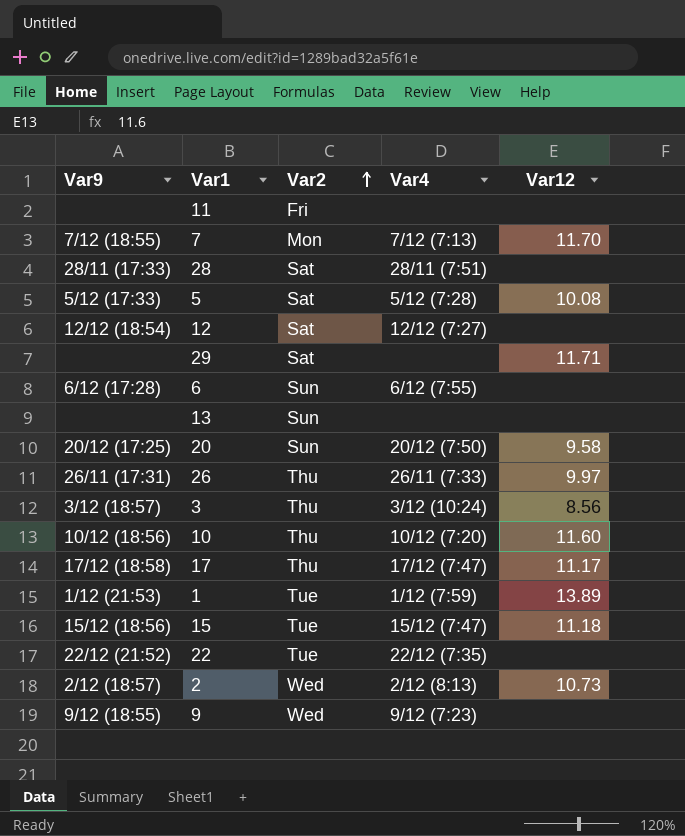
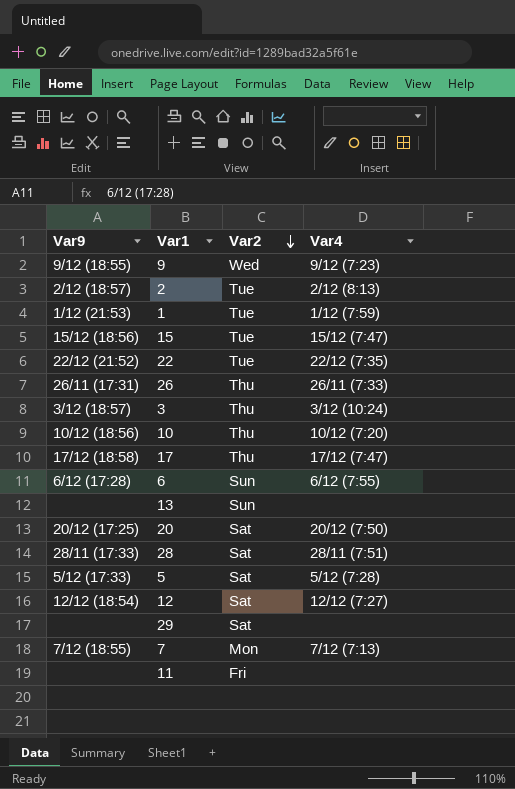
row order: Var2 ascending -> Var2 descending
column Var12 | position: 5 -> none
2 | Var2: Wed -> Tue
20 | Var2: Sun -> Sat

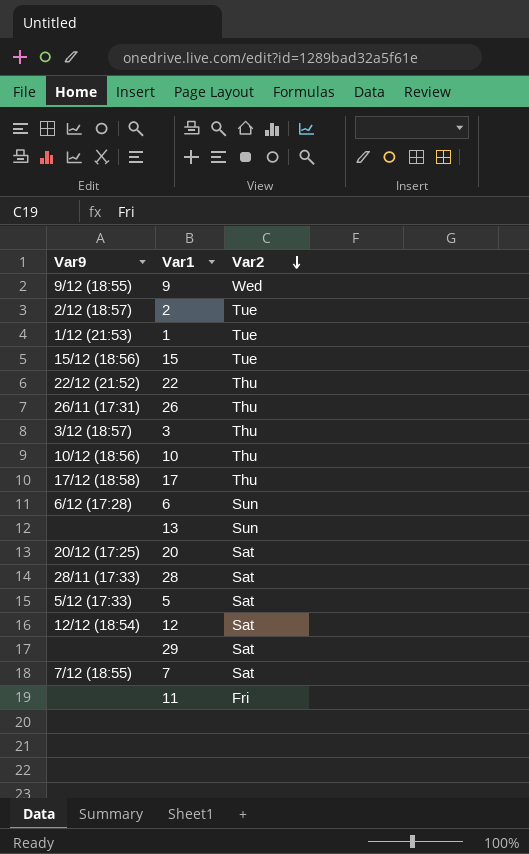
column Var4 | position: 4 -> none
22 | Var2: Tue -> Thu
7 | Var2: Mon -> Sat

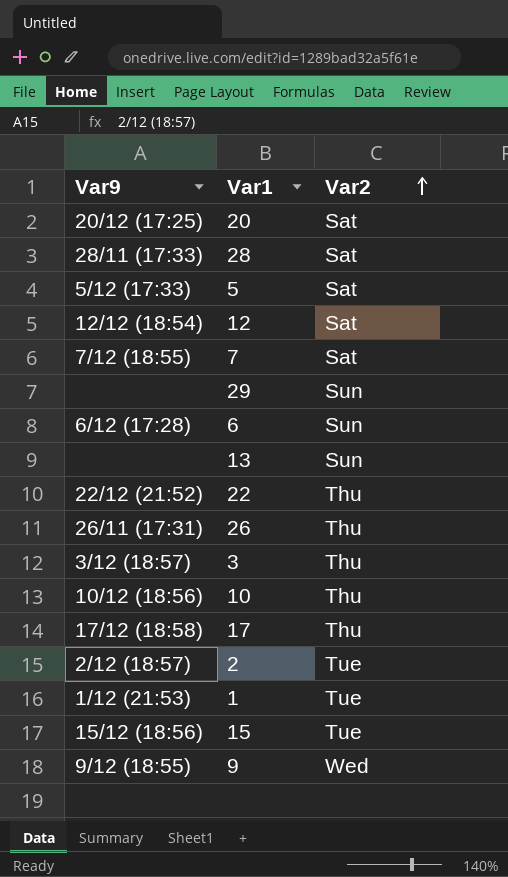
row order: Var2 descending -> Var2 ascending
row 11: none | Fri -> none
29 | Var2: Sat -> Sun

